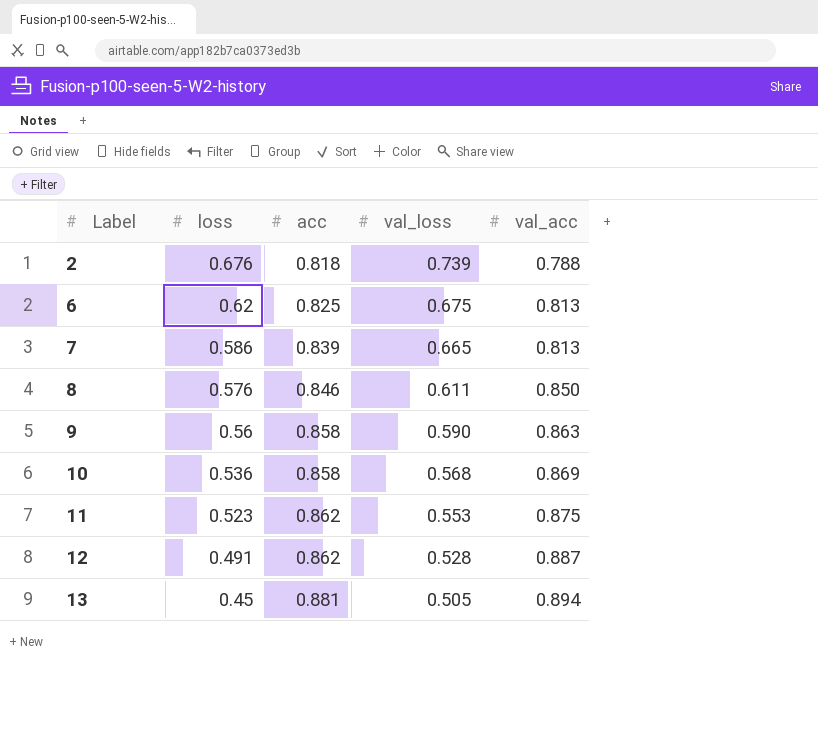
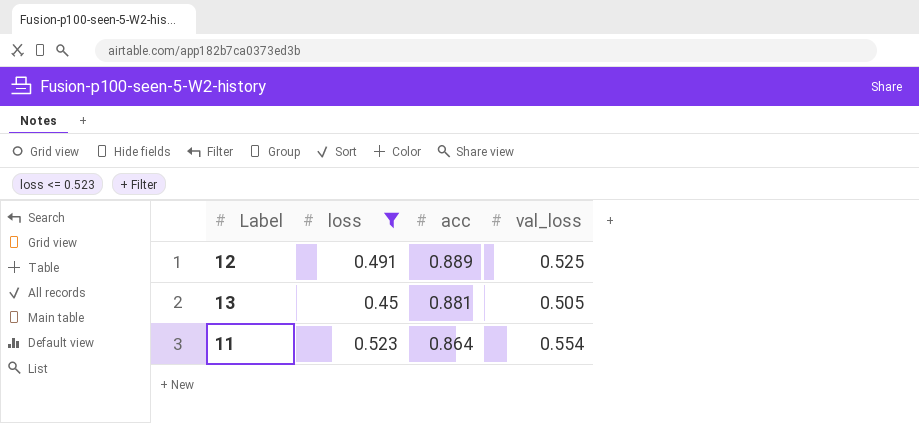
filter: none -> loss <= 0.523
row order: Label ascending -> acc descending
column val_acc | position: 5 -> none
12 | acc: 0.862 -> 0.889
12 | val_loss: 0.528 -> 0.525
11 | acc: 0.862 -> 0.864
11 | val_loss: 0.553 -> 0.554

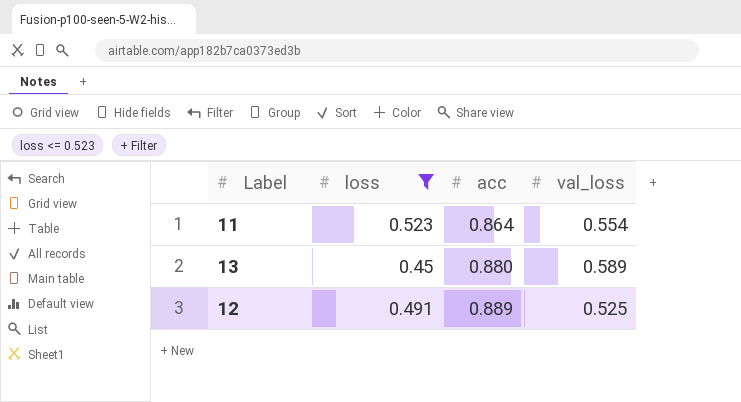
row order: acc descending -> acc ascending
13 | acc: 0.881 -> 0.880
13 | val_loss: 0.505 -> 0.589

